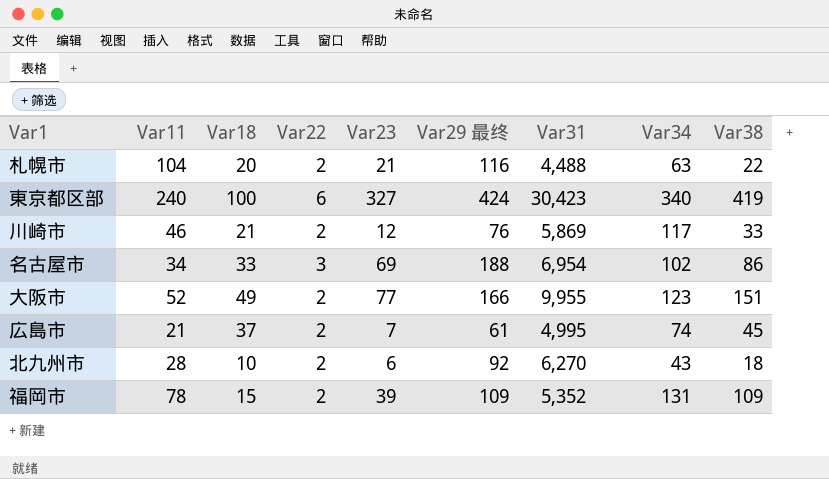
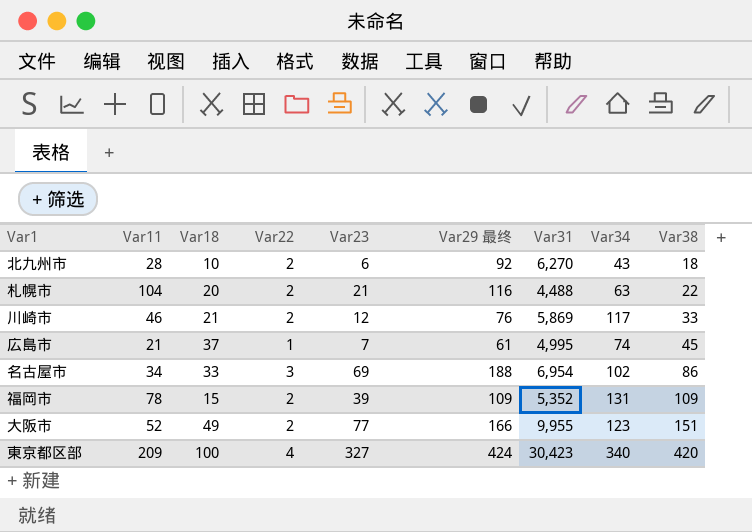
row order: none -> Var38 ascending
広島市 | Var22: 2 -> 1
東京都区部 | Var11: 240 -> 209
東京都区部 | Var22: 6 -> 4
東京都区部 | Var38: 419 -> 420

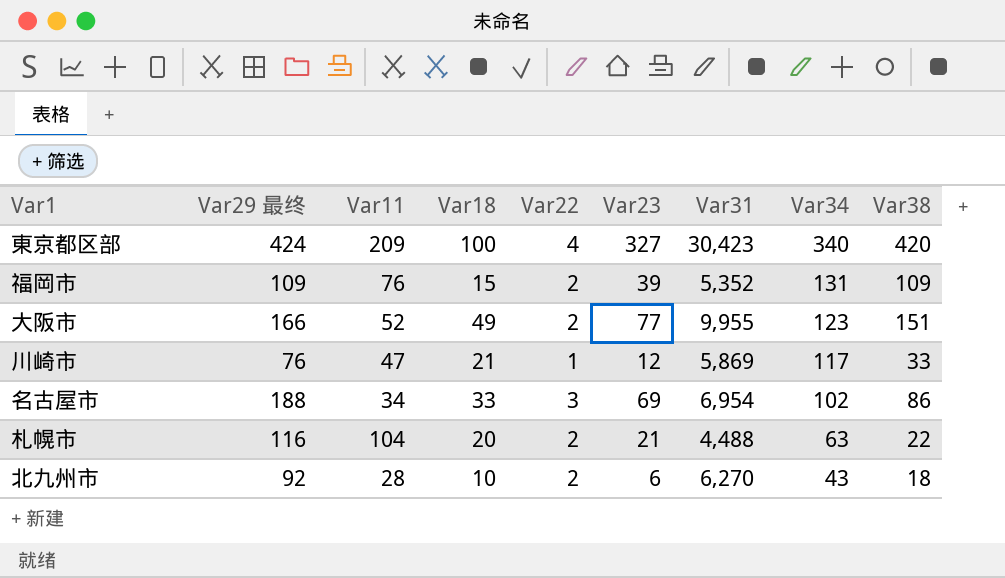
row order: Var38 ascending -> Var34 descending
column Var29 最终 | position: 6 -> 2
row 広島市: 21 | 37 | 1 | 7 | 61 | 4,995 | 74 | 45 -> none
福岡市 | Var11: 78 -> 76
川崎市 | Var11: 46 -> 47
川崎市 | Var22: 2 -> 1

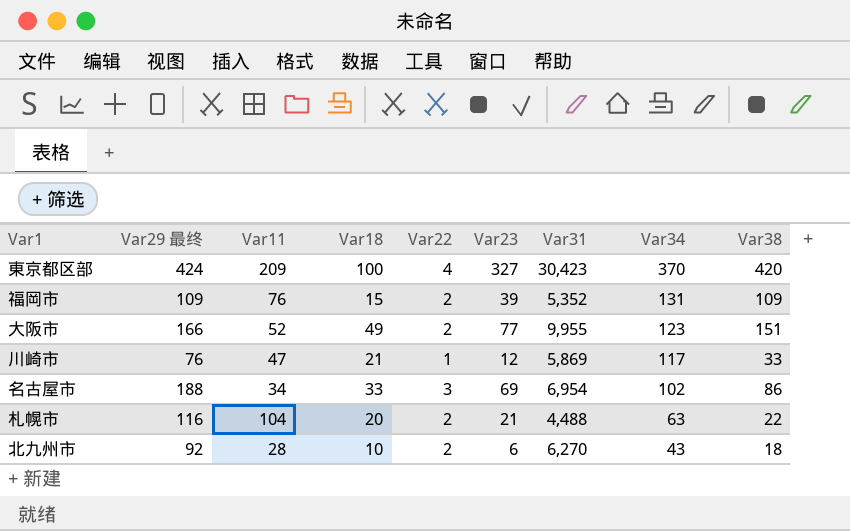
東京都区部 | Var34: 340 -> 370

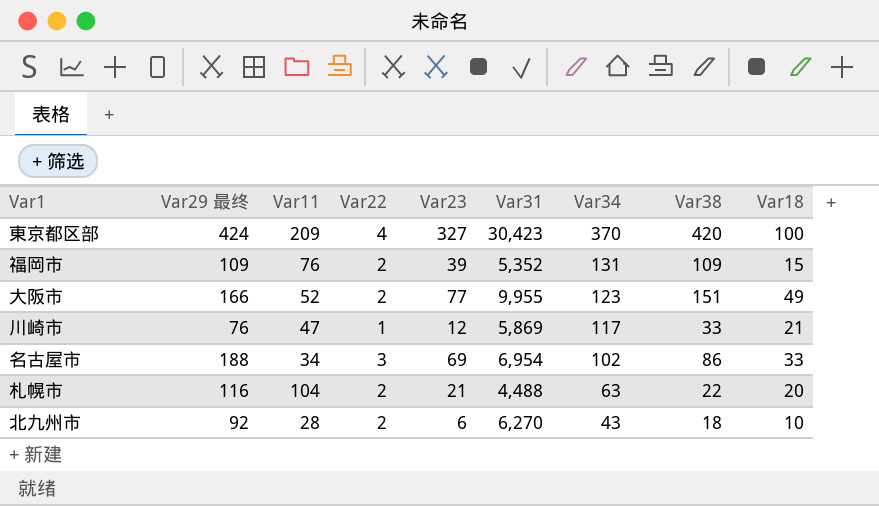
column Var18 | position: 4 -> 9

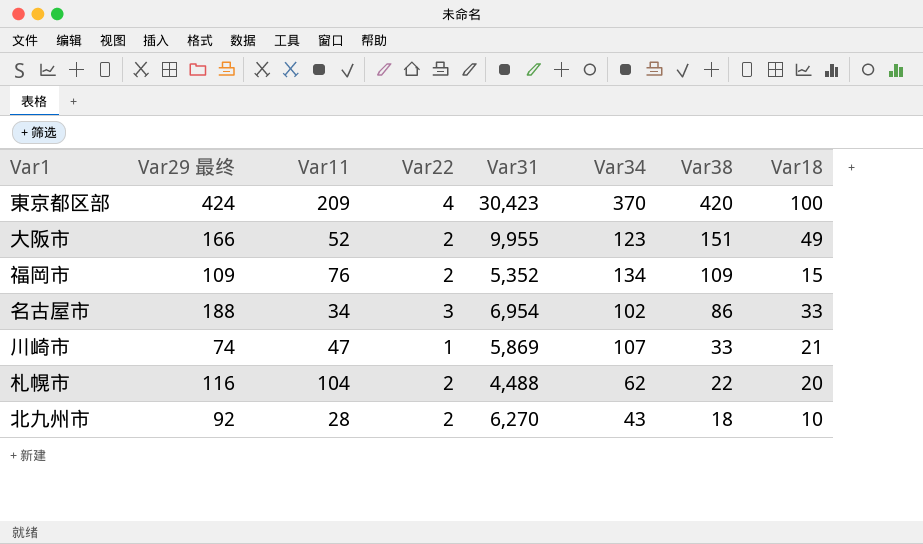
row order: Var34 descending -> Var38 descending
column Var23 | position: 5 -> none
福岡市 | Var34: 131 -> 134
川崎市 | Var29 最终: 76 -> 74
川崎市 | Var34: 117 -> 107
札幌市 | Var34: 63 -> 62

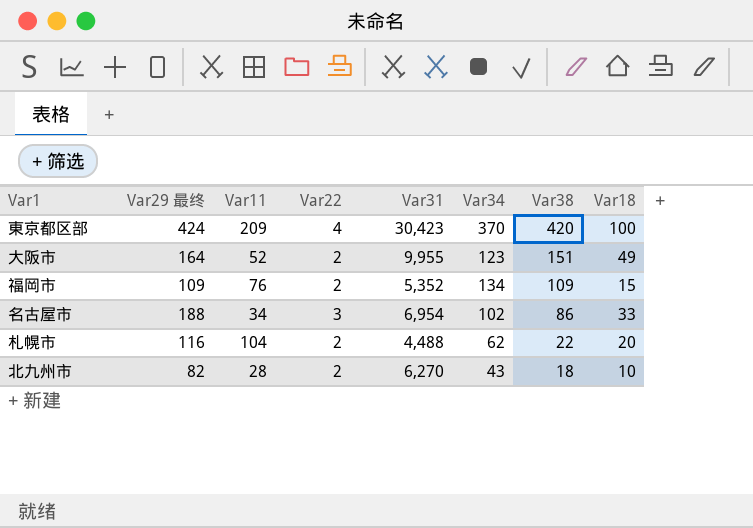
row 川崎市: 74 | 47 | 1 | 5,869 | 107 | 33 | 21 -> none
大阪市 | Var29 最终: 166 -> 164
北九州市 | Var29 最终: 92 -> 82

